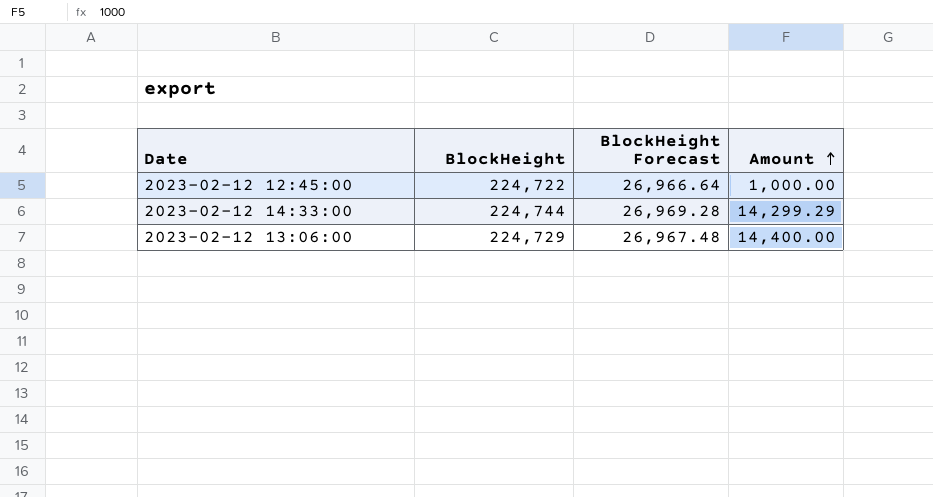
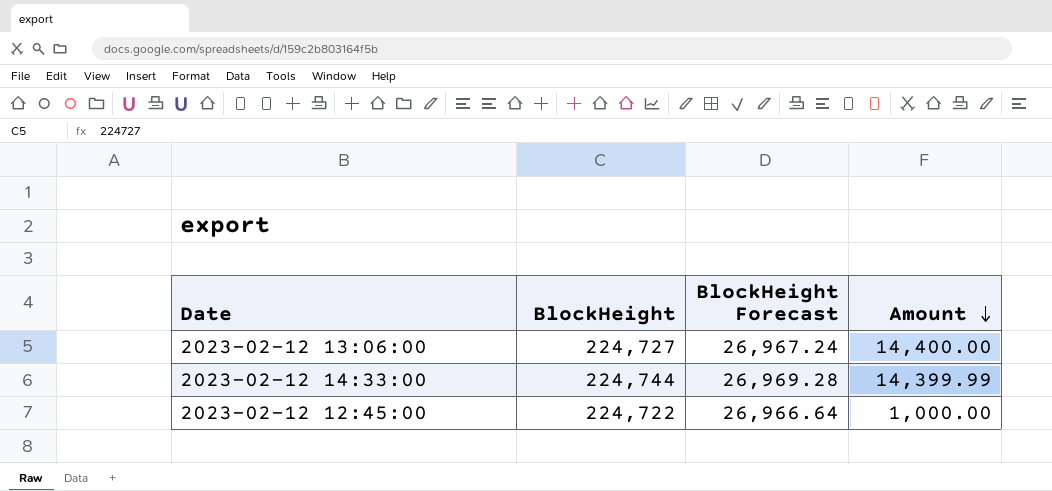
row order: Amount ascending -> Amount descending
2023-02-12 13:06:00 | BlockHeight: 224,729 -> 224,727
2023-02-12 13:06:00 | BlockHeight Forecast: 26,967.48 -> 26,967.24
2023-02-12 14:33:00 | Amount: 14,299.29 -> 14,399.99

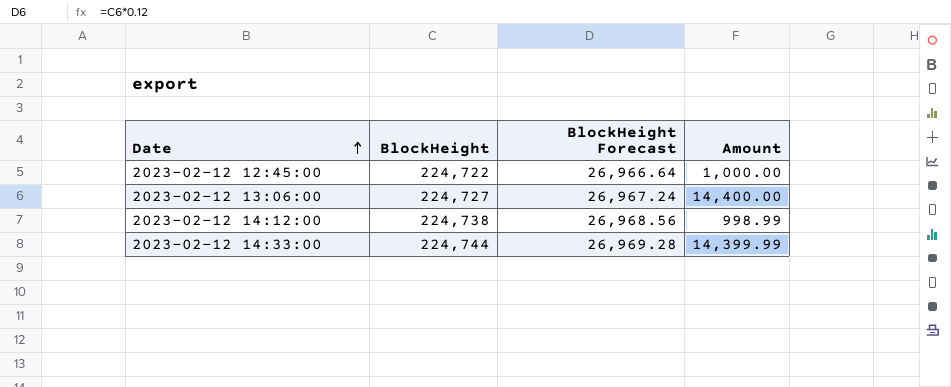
row order: Amount descending -> Date ascending
row 2023-02-12 14:12:00: none -> 224,738 | 26,968.56 | 998.99

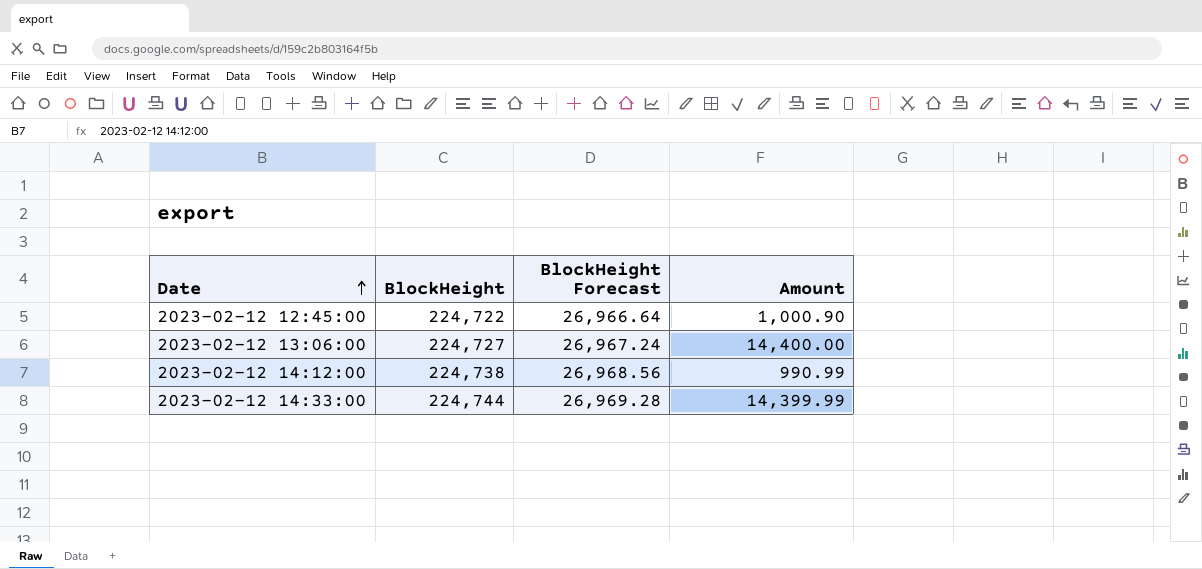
2023-02-12 12:45:00 | Amount: 1,000.00 -> 1,000.90
2023-02-12 14:12:00 | Amount: 998.99 -> 990.99

